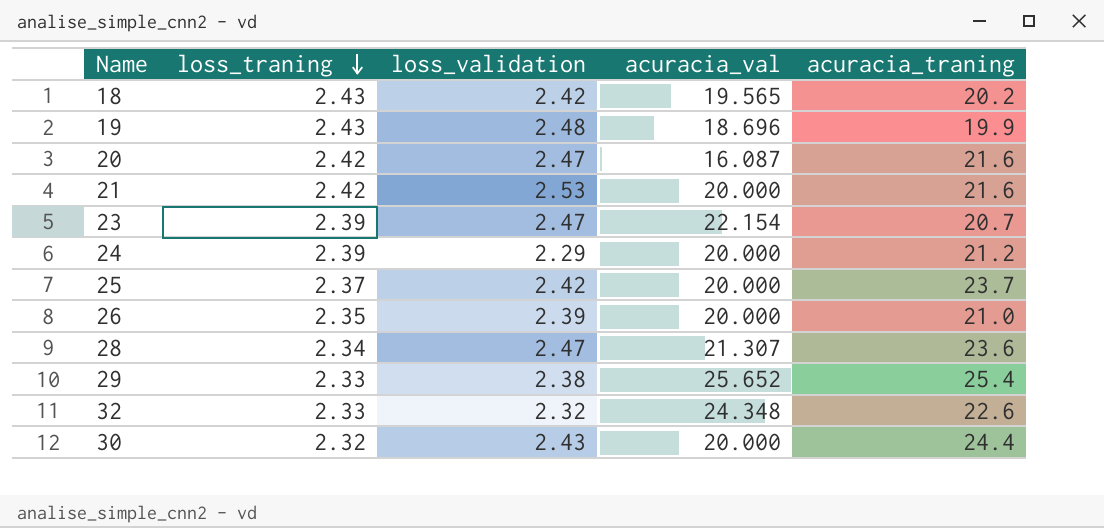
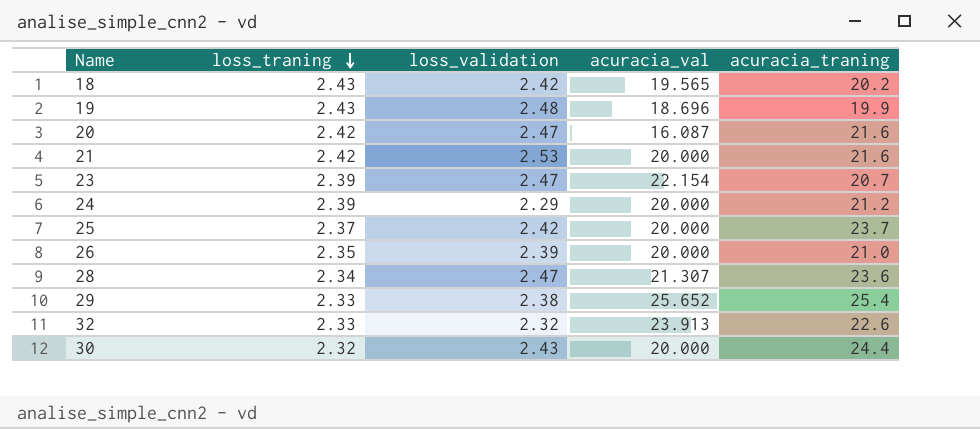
32 | acuracia_val: 24.348 -> 23.913

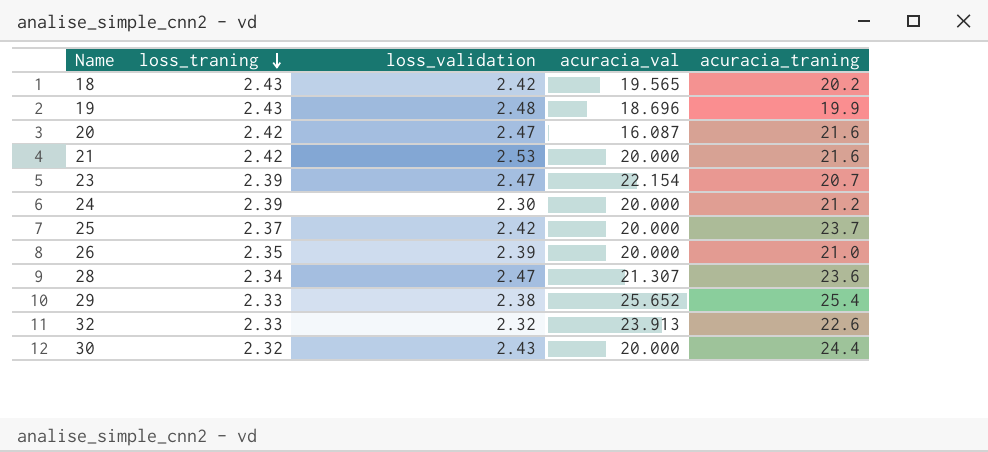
24 | loss_validation: 2.29 -> 2.30

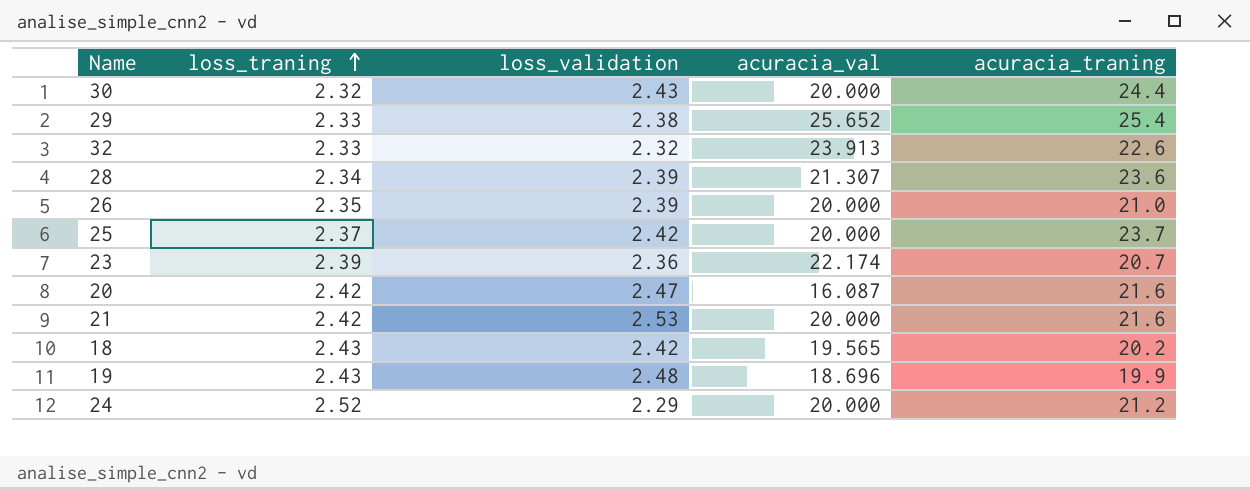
row order: loss_traning descending -> loss_traning ascending
28 | loss_validation: 2.47 -> 2.39
23 | loss_validation: 2.47 -> 2.36
23 | acuracia_val: 22.154 -> 22.174
24 | loss_traning: 2.39 -> 2.52
24 | loss_validation: 2.30 -> 2.29

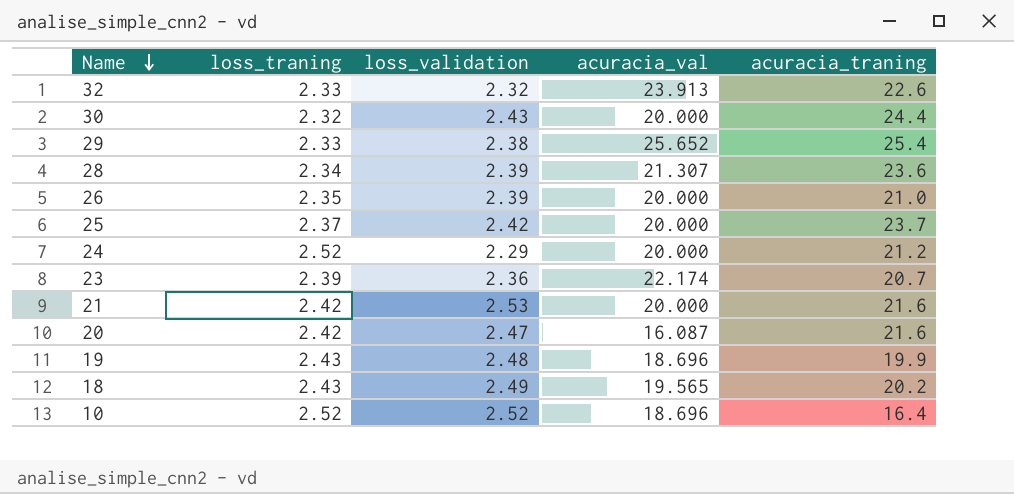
row order: loss_traning ascending -> Name descending
18 | loss_validation: 2.42 -> 2.49
row 10: none -> 2.52 | 2.52 | 18.696 | 16.4

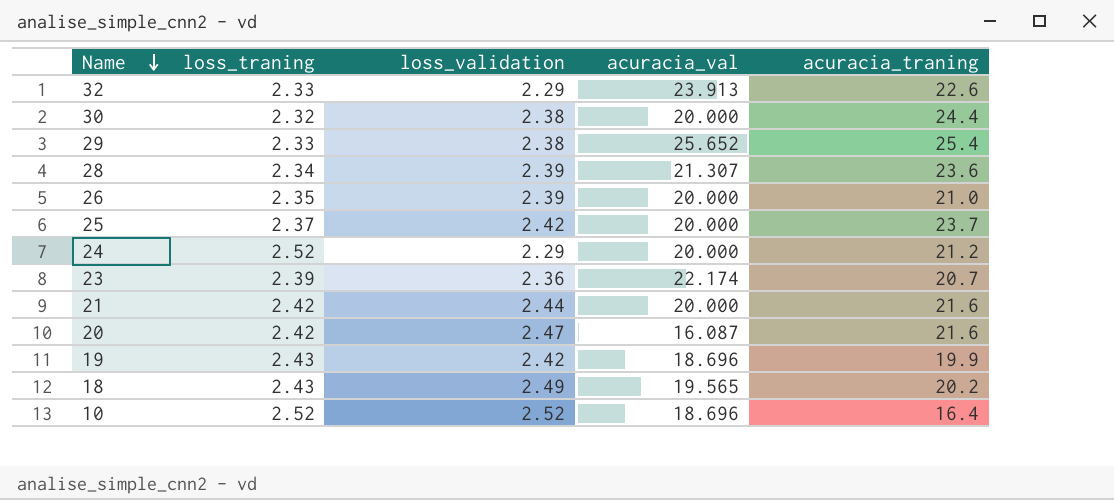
32 | loss_validation: 2.32 -> 2.29
30 | loss_validation: 2.43 -> 2.38
21 | loss_validation: 2.53 -> 2.44
19 | loss_validation: 2.48 -> 2.42

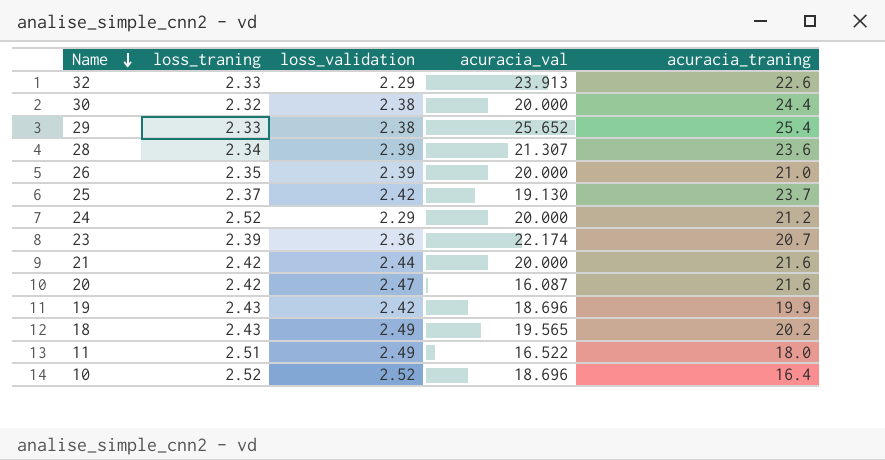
25 | acuracia_val: 20.000 -> 19.130
row 11: none -> 2.51 | 2.49 | 16.522 | 18.0

